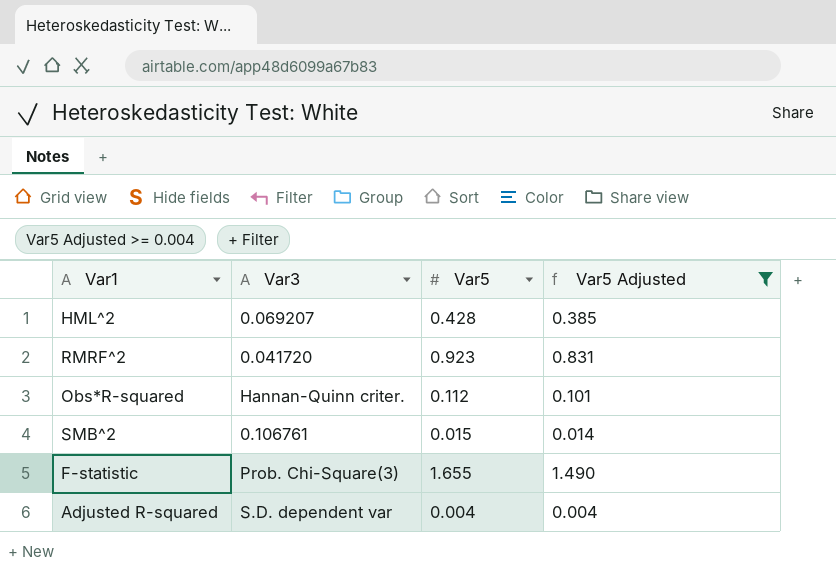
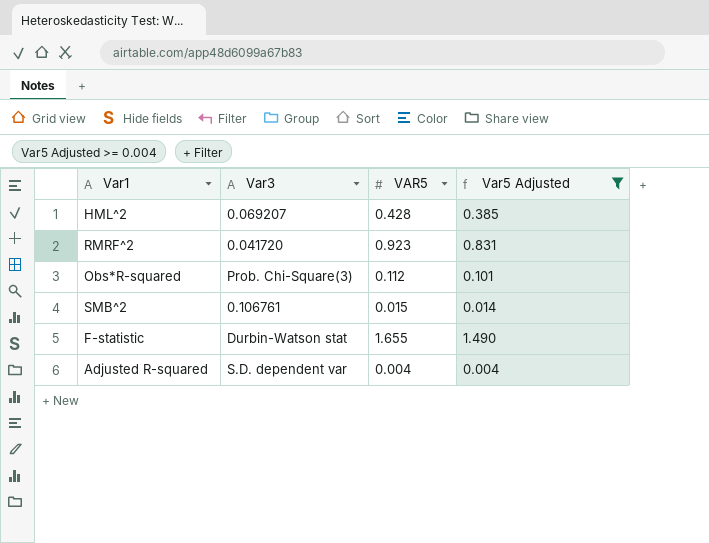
column name: Var5 -> VAR5
Obs*R-squared | Var3: Hannan-Quinn criter. -> Prob. Chi-Square(3)
F-statistic | Var3: Prob. Chi-Square(3) -> Durbin-Watson stat

